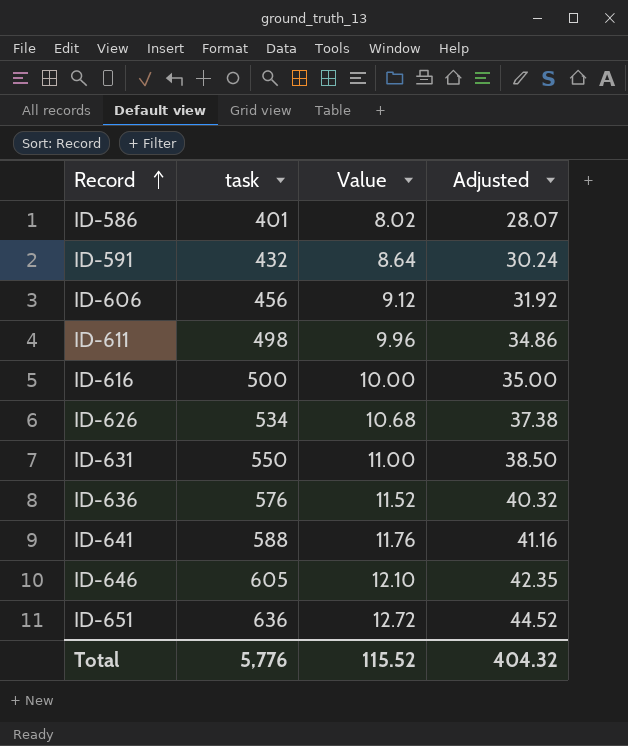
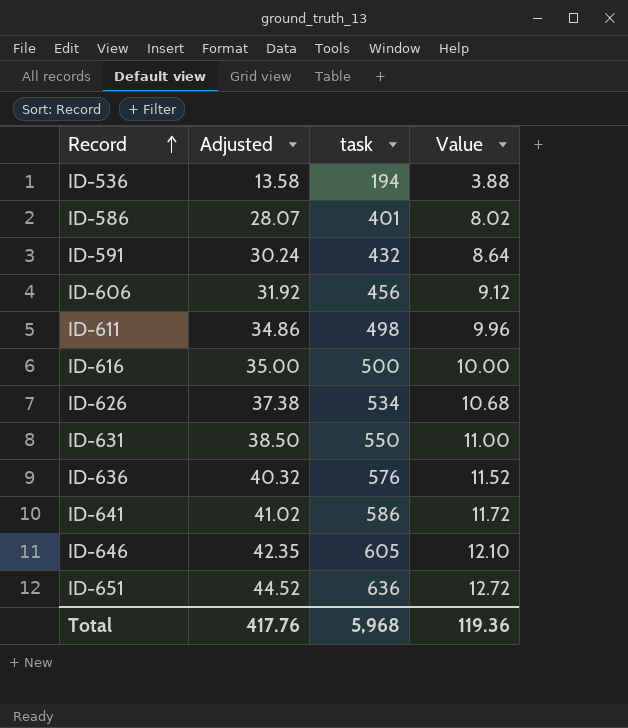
column Adjusted | position: 4 -> 2
row ID-536: none -> 13.58 | 194 | 3.88
ID-641 | Adjusted: 41.16 -> 41.02
ID-641 | task: 588 -> 586
ID-641 | Value: 11.76 -> 11.72
Total | Adjusted: 404.32 -> 417.76
Total | task: 5,776 -> 5,968
Total | Value: 115.52 -> 119.36

